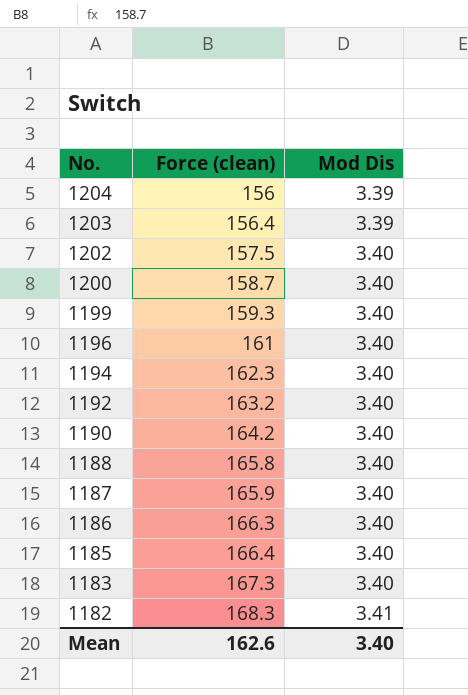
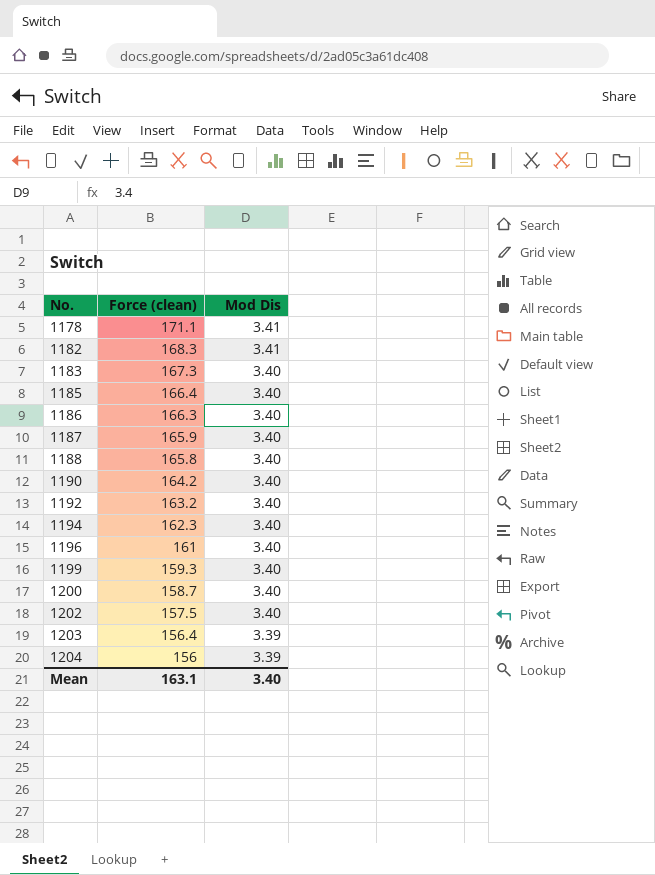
row order: No. descending -> No. ascending
row 1178: none -> 171.1 | 3.41
Mean | Force (clean): 162.6 -> 163.1

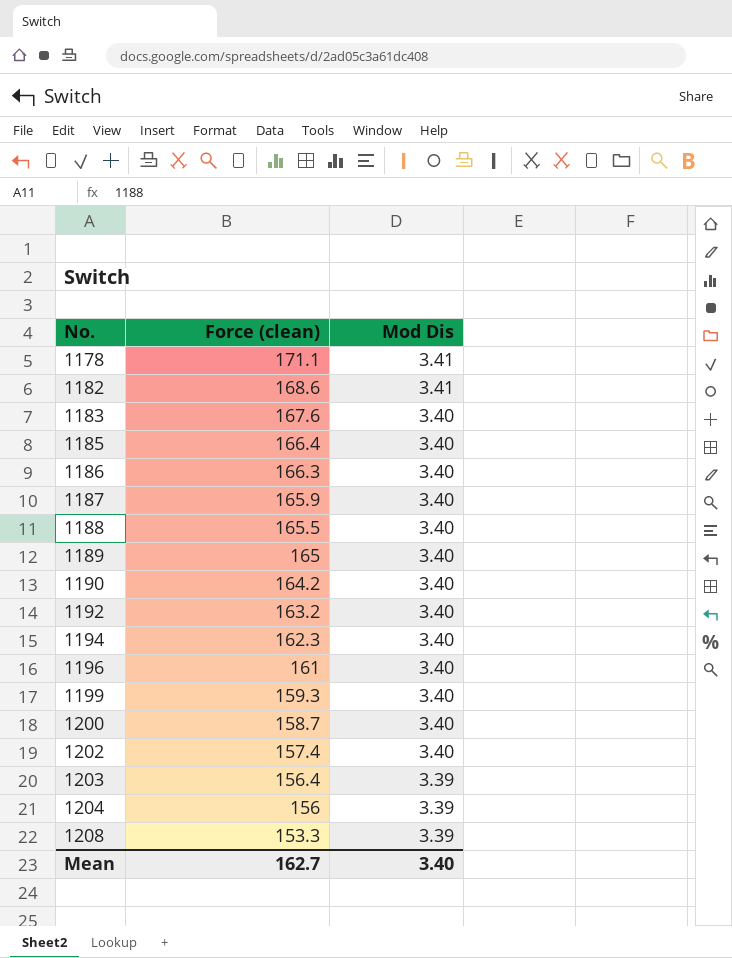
1182 | Force (clean): 168.3 -> 168.6
1183 | Force (clean): 167.3 -> 167.6
1188 | Force (clean): 165.8 -> 165.5
row 1189: none -> 165 | 3.40
1202 | Force (clean): 157.5 -> 157.4
row 1208: none -> 153.3 | 3.39
Mean | Force (clean): 163.1 -> 162.7

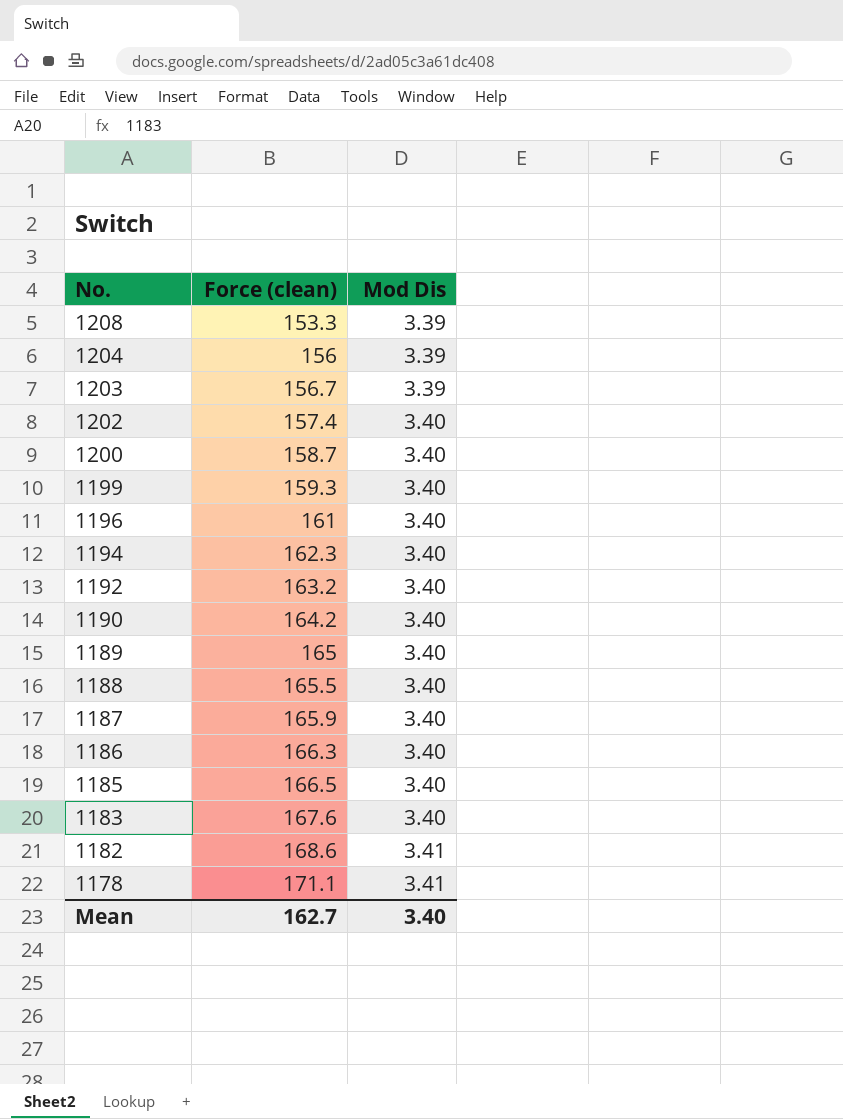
row order: No. ascending -> No. descending
1203 | Force (clean): 156.4 -> 156.7
1185 | Force (clean): 166.4 -> 166.5

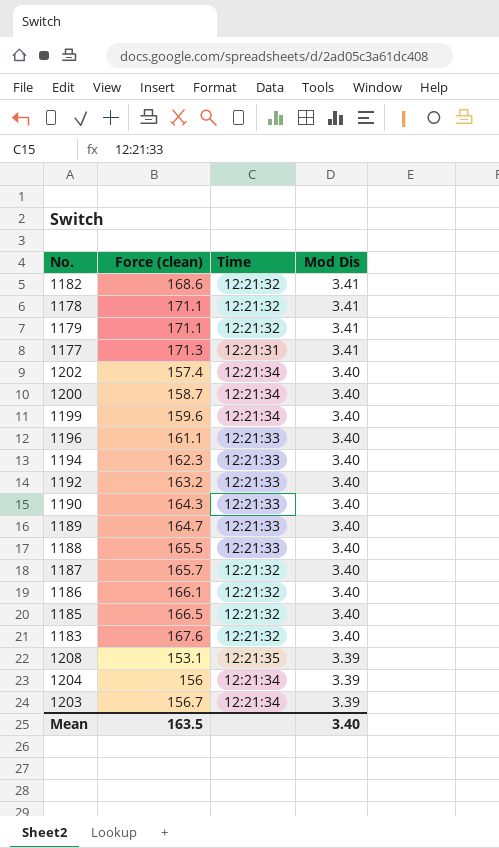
row order: No. descending -> Mod Dis descending
column Time | position: none -> 3
row 1179: none -> 171.1 | 12:21:32 | 3.41
row 1177: none -> 171.3 | 12:21:31 | 3.41
1199 | Force (clean): 159.3 -> 159.6
1196 | Force (clean): 161 -> 161.1
1190 | Force (clean): 164.2 -> 164.3
1189 | Force (clean): 165 -> 164.7
1187 | Force (clean): 165.9 -> 165.7
1186 | Force (clean): 166.3 -> 166.1
1208 | Force (clean): 153.3 -> 153.1
Mean | Force (clean): 162.7 -> 163.5

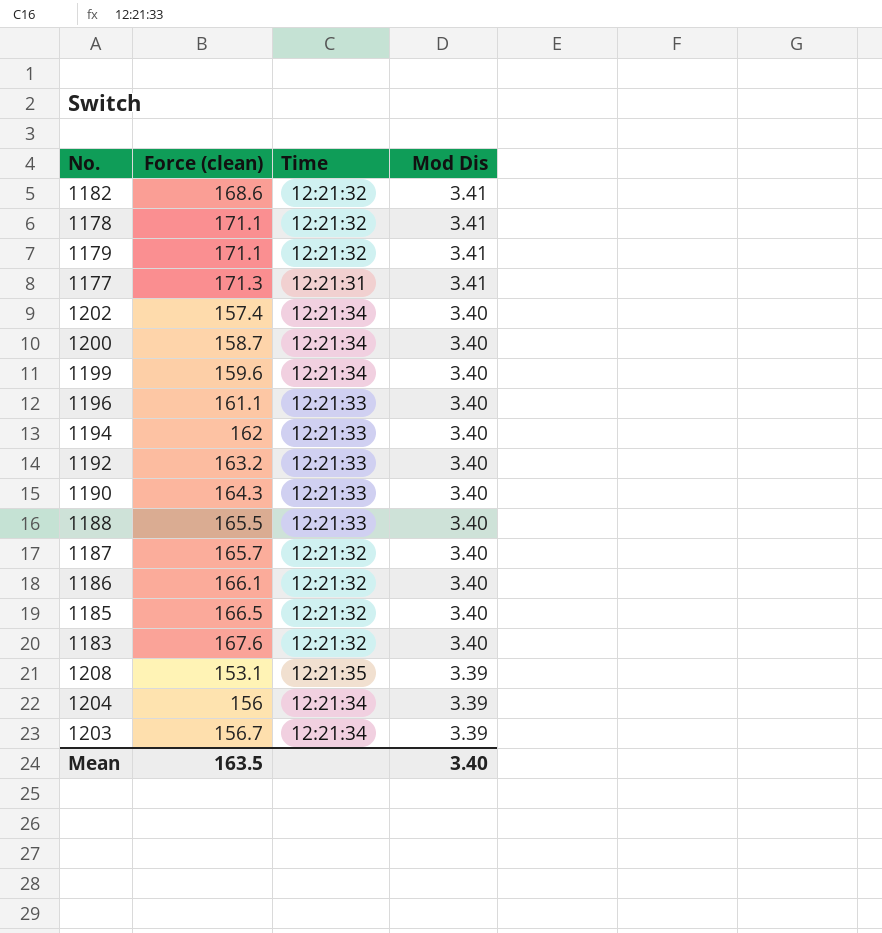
row 1189: 164.7 | 12:21:33 | 3.40 -> none
1194 | Force (clean): 162.3 -> 162

